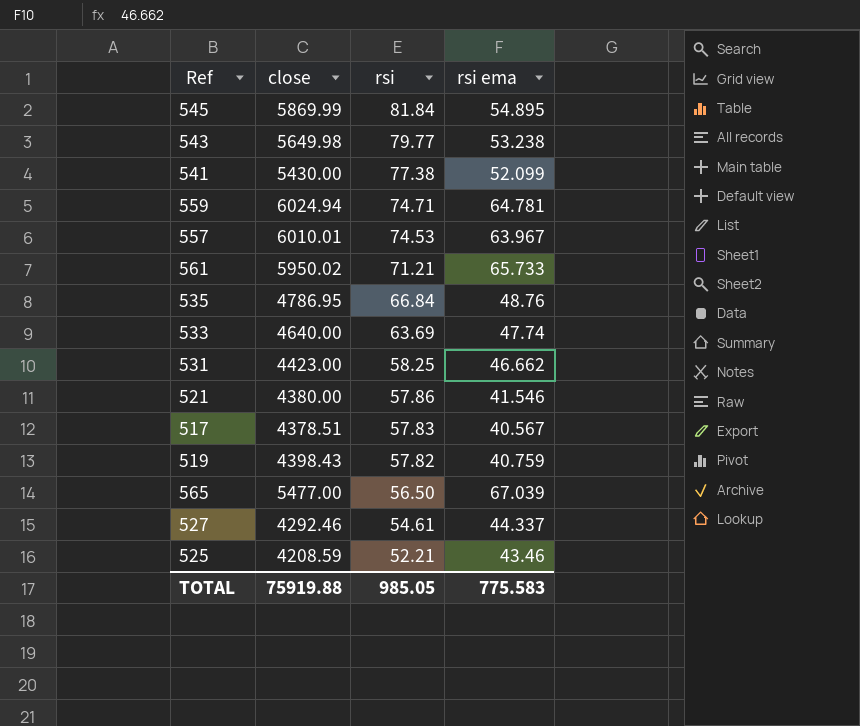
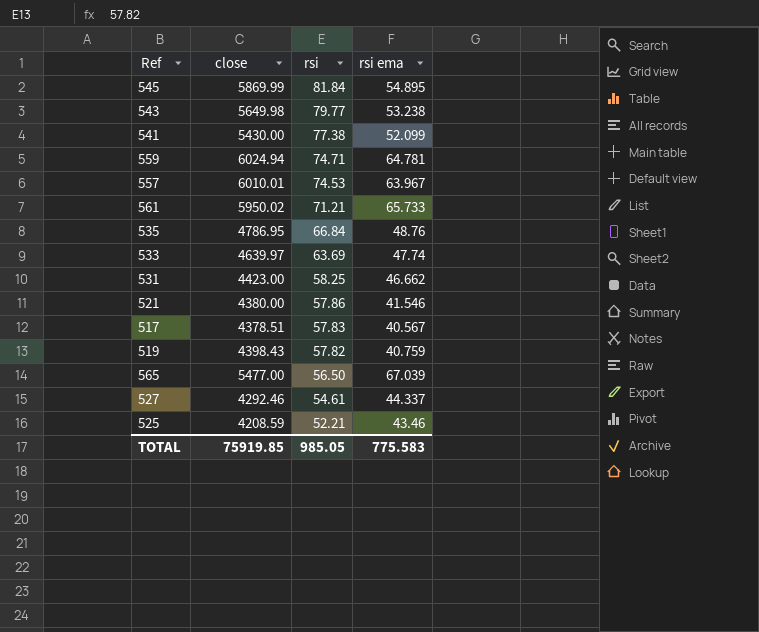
533 | close: 4640.00 -> 4639.97
TOTAL | close: 75919.88 -> 75919.85

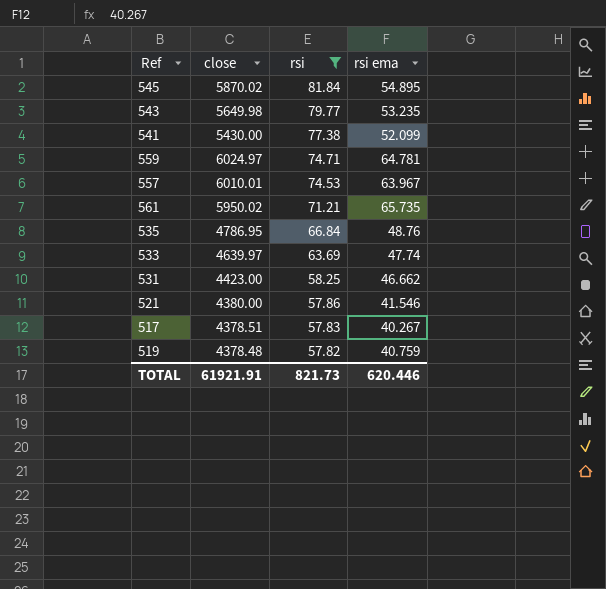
filter: none -> rsi >= 57.82
545 | close: 5869.99 -> 5870.02
543 | rsi ema: 53.238 -> 53.235
559 | close: 6024.94 -> 6024.97
561 | rsi ema: 65.733 -> 65.735
517 | rsi ema: 40.567 -> 40.267
519 | close: 4398.43 -> 4378.48
TOTAL | close: 75919.85 -> 61921.91
TOTAL | rsi: 985.05 -> 821.73
TOTAL | rsi ema: 775.583 -> 620.446

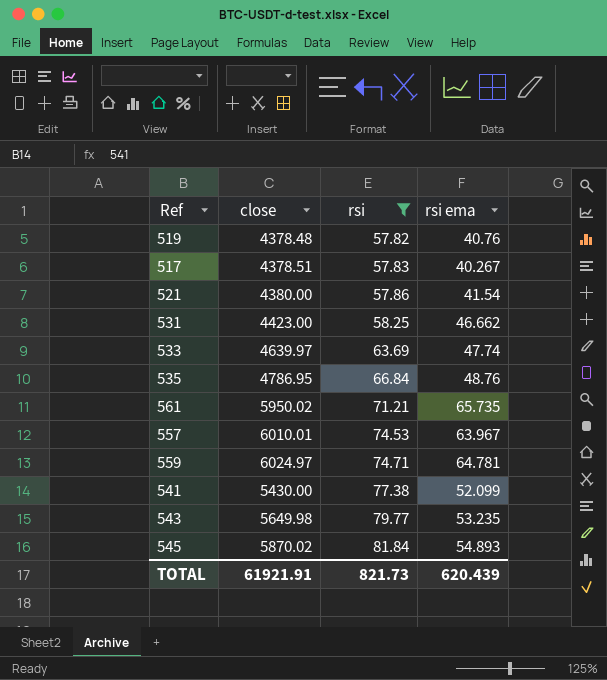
row order: rsi descending -> rsi ascending
519 | rsi ema: 40.759 -> 40.76
521 | rsi ema: 41.546 -> 41.54
545 | rsi ema: 54.895 -> 54.893
TOTAL | rsi ema: 620.446 -> 620.439

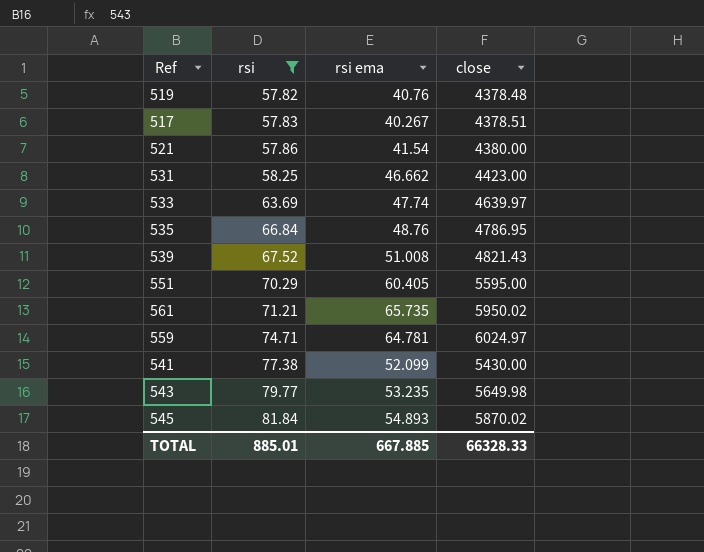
column close | position: 2 -> 4
row 557: 6010.01 | 74.53 | 63.967 -> none
row 539: none -> 67.52 | 51.008 | 4821.43
row 551: none -> 70.29 | 60.405 | 5595.00
TOTAL | rsi: 821.73 -> 885.01
TOTAL | rsi ema: 620.439 -> 667.885
TOTAL | close: 61921.91 -> 66328.33

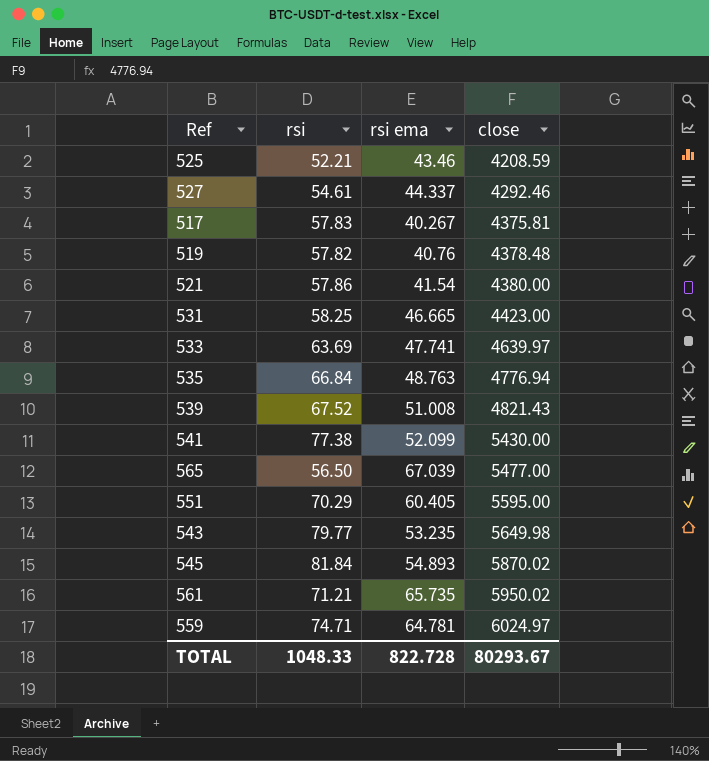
filter: rsi >= 57.82 -> none
row order: rsi ascending -> close ascending
517 | close: 4378.51 -> 4375.81
531 | rsi ema: 46.662 -> 46.665
533 | rsi ema: 47.74 -> 47.741
535 | rsi ema: 48.76 -> 48.763
535 | close: 4786.95 -> 4776.94
TOTAL | rsi: 885.01 -> 1048.33
TOTAL | rsi ema: 667.885 -> 822.728
TOTAL | close: 66328.33 -> 80293.67

